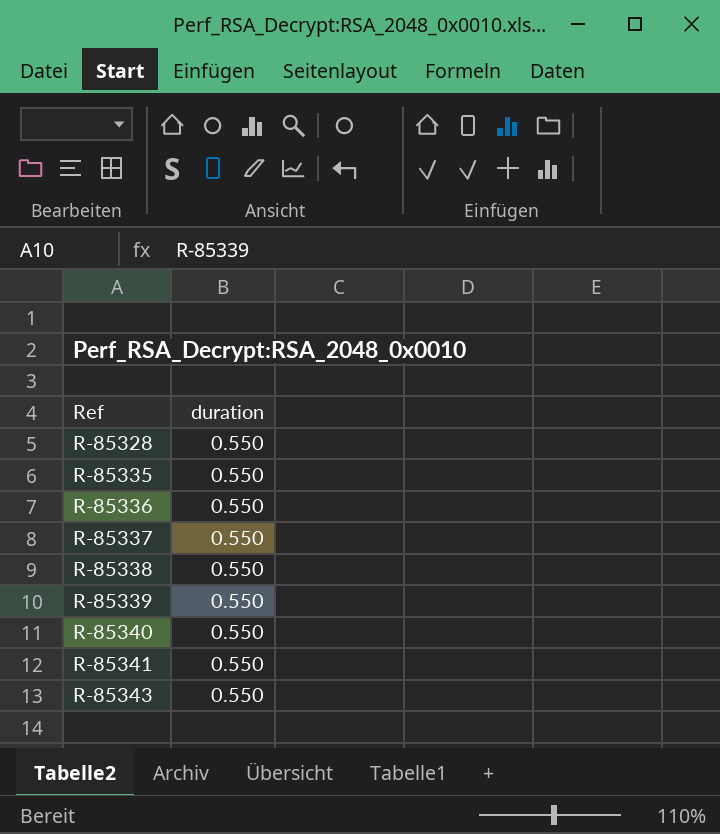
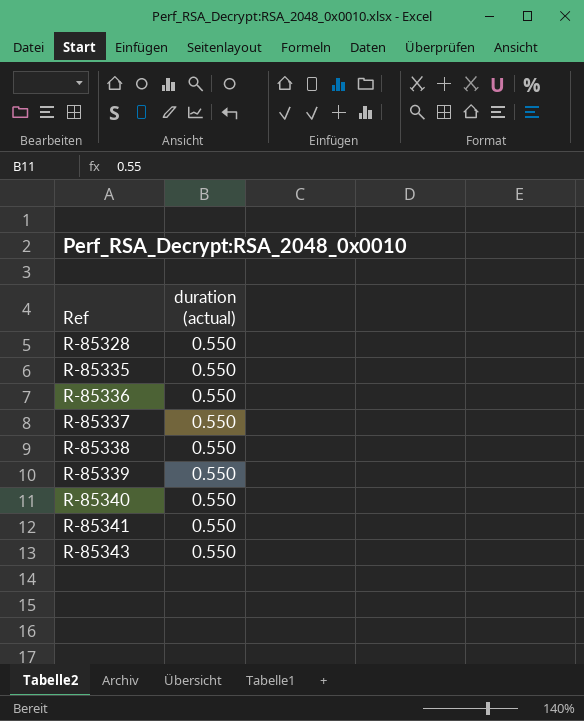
column name: duration -> duration (actual)

